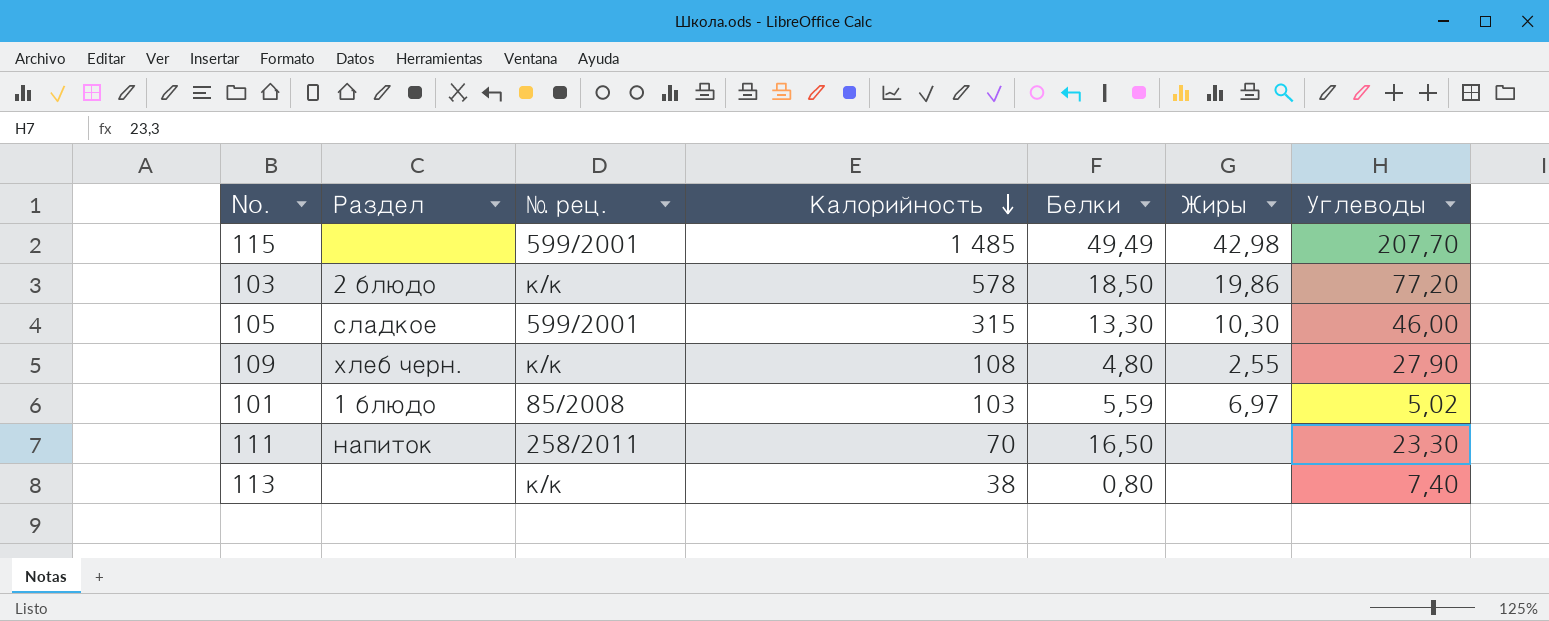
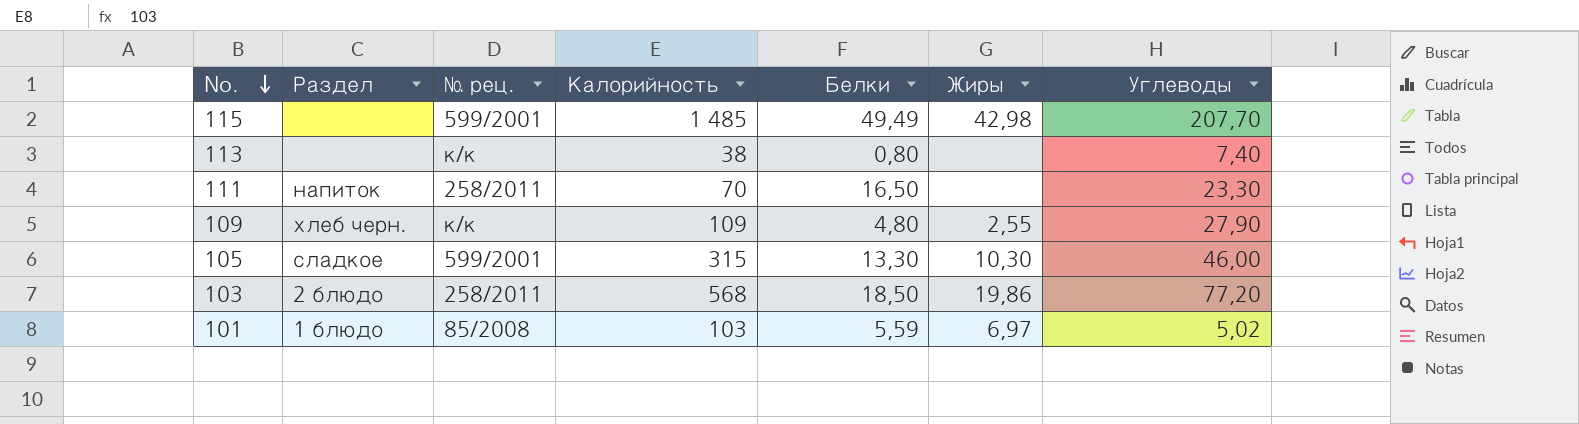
row order: Калорийность descending -> No. descending
109 | Калорийность: 108 -> 109
103 | № рец.: к/к -> 258/2011
103 | Калорийность: 578 -> 568

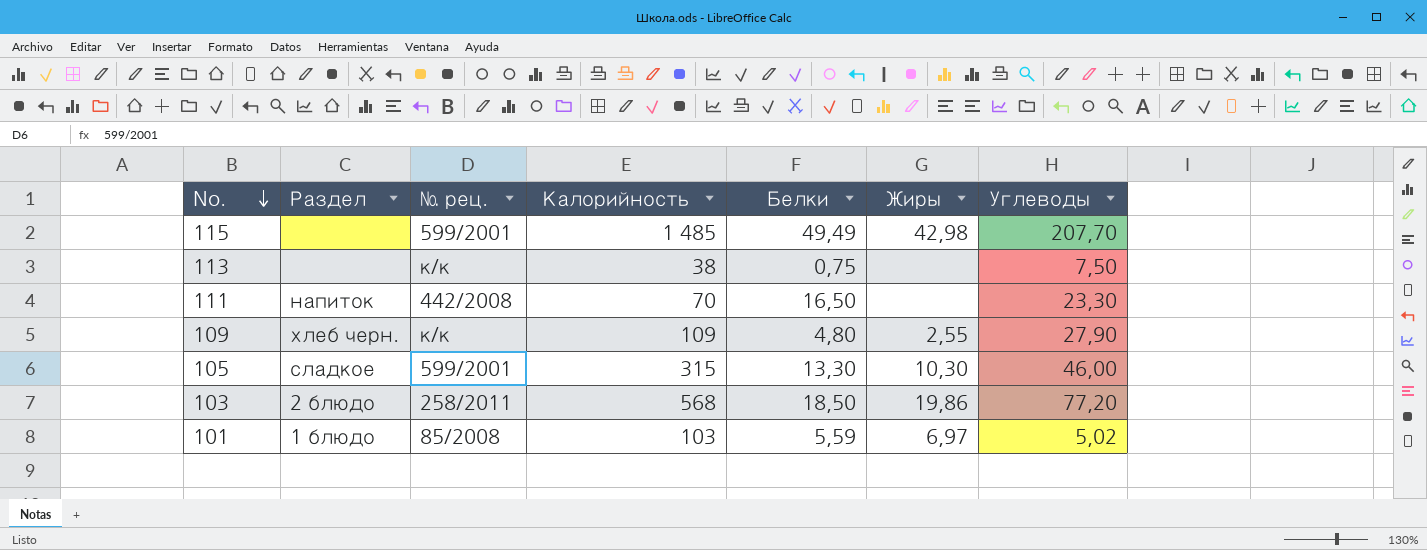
113 | Белки: 0,80 -> 0,75
113 | Углеводы: 7,40 -> 7,50
111 | № рец.: 258/2011 -> 442/2008

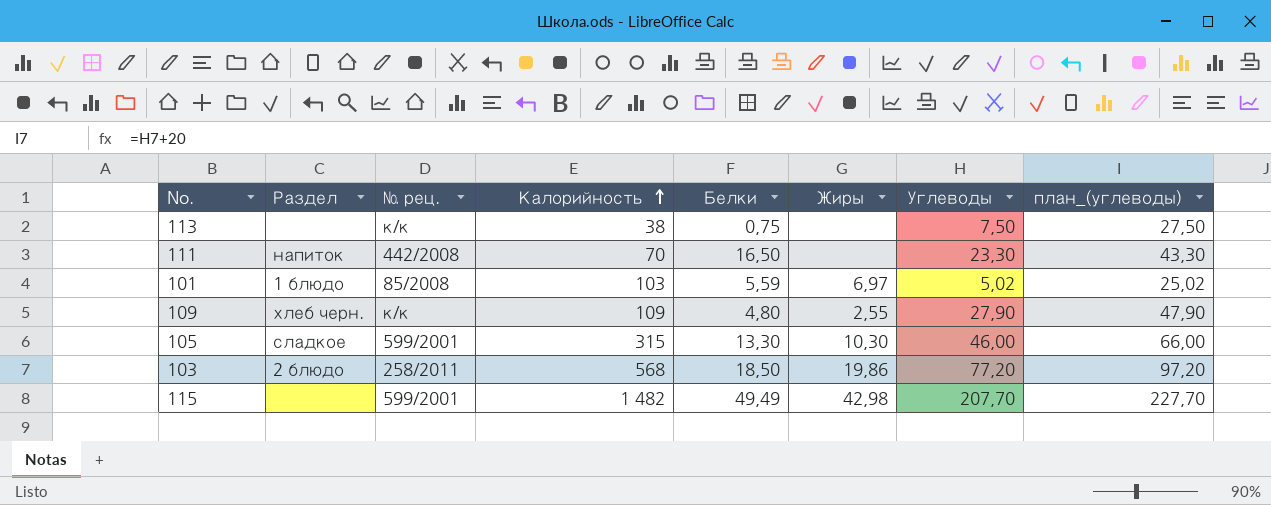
row order: No. descending -> Калорийность ascending
column план_(углеводы) | formula: none -> [Углеводы] + 20
115 | Калорийность: 1 485 -> 1 482

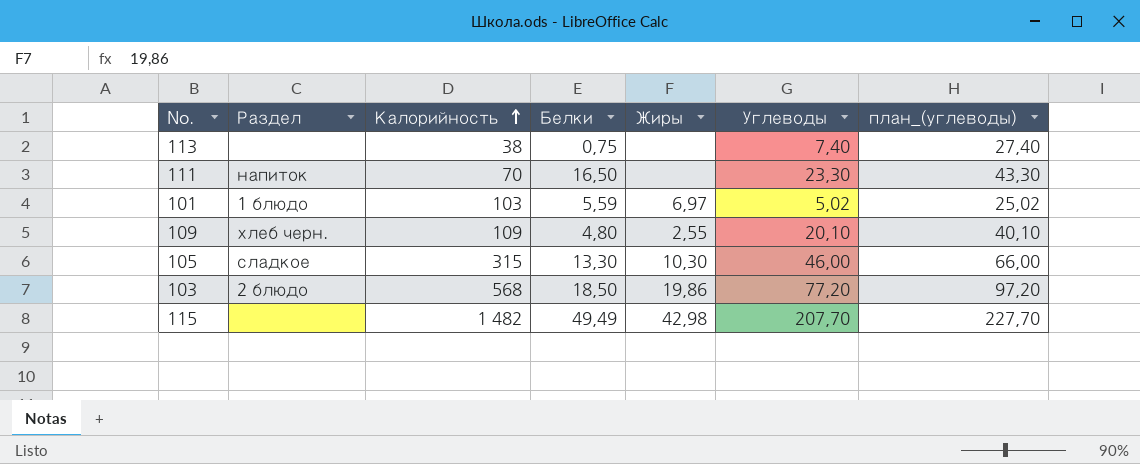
column № рец. | position: 3 -> none
113 | Углеводы: 7,50 -> 7,40
113 | план_(углеводы): 27,50 -> 27,40
109 | Углеводы: 27,90 -> 20,10
109 | план_(углеводы): 47,90 -> 40,10

